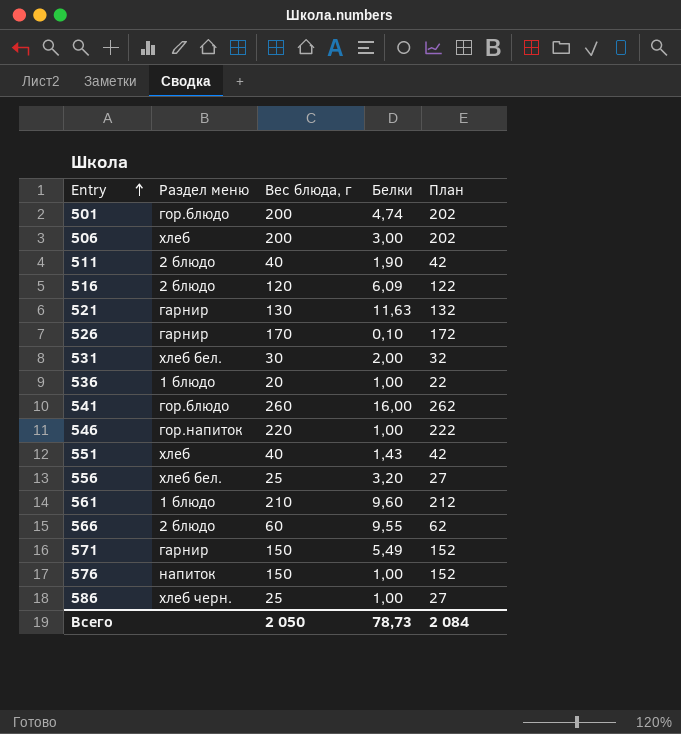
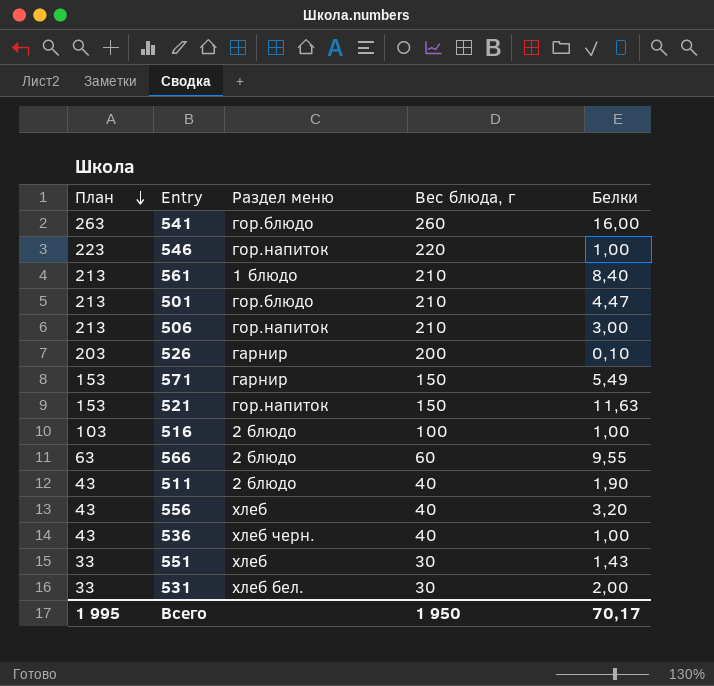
row order: Entry ascending -> План descending
column План | formula: [Вес блюда, г] + 2 -> [Вес блюда, г] + 3
column План | position: 5 -> 1
row 576: напиток | 150 | 1,00 | 152 -> none
row 586: хлеб черн. | 25 | 1,00 | 27 -> none
561 | Белки: 9,60 -> 8,40
501 | Вес блюда, г: 200 -> 210
501 | Белки: 4,74 -> 4,47
506 | Раздел меню: хлеб -> гор.напиток
506 | Вес блюда, г: 200 -> 210
526 | Вес блюда, г: 170 -> 200
521 | Раздел меню: гарнир -> гор.напиток
521 | Вес блюда, г: 130 -> 150
516 | Вес блюда, г: 120 -> 100
516 | Белки: 6,09 -> 1,00
556 | Раздел меню: хлеб бел. -> хлеб
556 | Вес блюда, г: 25 -> 40
536 | Раздел меню: 1 блюдо -> хлеб черн.
536 | Вес блюда, г: 20 -> 40
551 | Вес блюда, г: 40 -> 30
Всего | План: 2 084 -> 1 995
Всего | Вес блюда, г: 2 050 -> 1 950
Всего | Белки: 78,73 -> 70,17

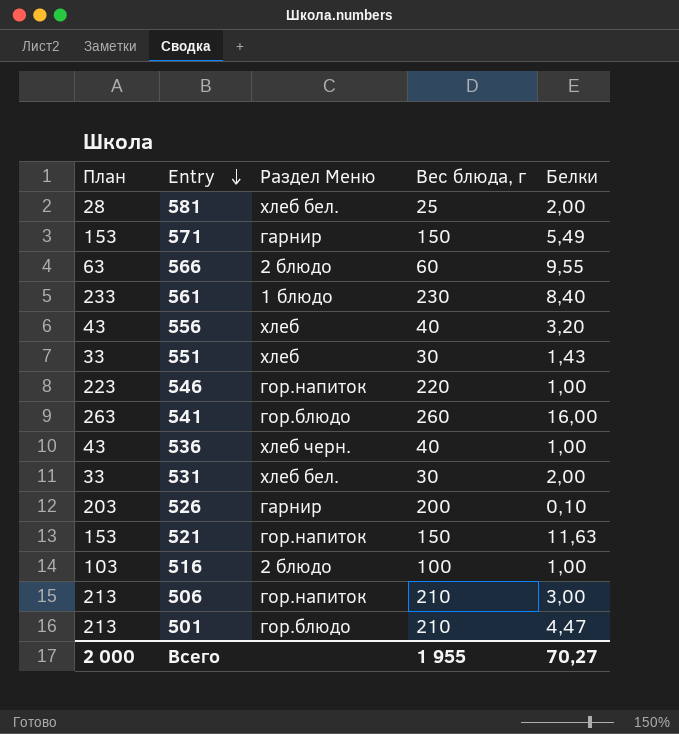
row order: План descending -> Entry descending
column name: Раздел меню -> Раздел Меню
row 511: 43 | 2 блюдо | 40 | 1,90 -> none
row 581: none -> 28 | хлеб бел. | 25 | 2,00
561 | План: 213 -> 233
561 | Вес блюда, г: 210 -> 230
Всего | План: 1 995 -> 2 000
Всего | Вес блюда, г: 1 950 -> 1 955
Всего | Белки: 70,17 -> 70,27

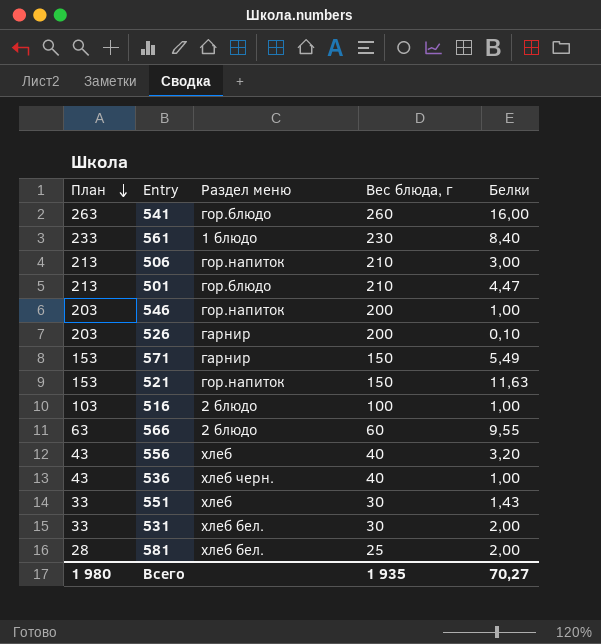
row order: Entry descending -> План descending
column name: Раздел Меню -> Раздел меню
546 | План: 223 -> 203
546 | Вес блюда, г: 220 -> 200
Всего | План: 2 000 -> 1 980
Всего | Вес блюда, г: 1 955 -> 1 935

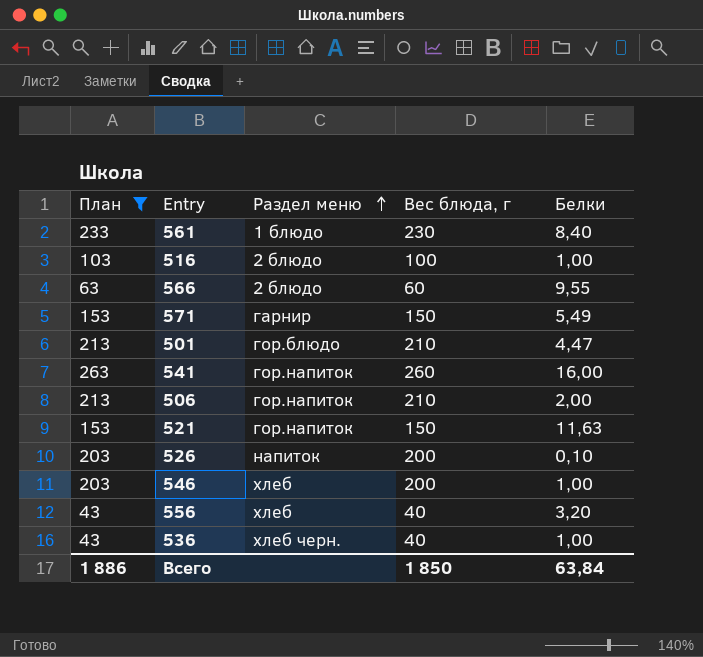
filter: none -> План >= 43
row order: План descending -> Раздел меню ascending
541 | Раздел меню: гор.блюдо -> гор.напиток
506 | Белки: 3,00 -> 2,00
526 | Раздел меню: гарнир -> напиток
546 | Раздел меню: гор.напиток -> хлеб
Всего | План: 1 980 -> 1 886
Всего | Вес блюда, г: 1 935 -> 1 850
Всего | Белки: 70,27 -> 63,84

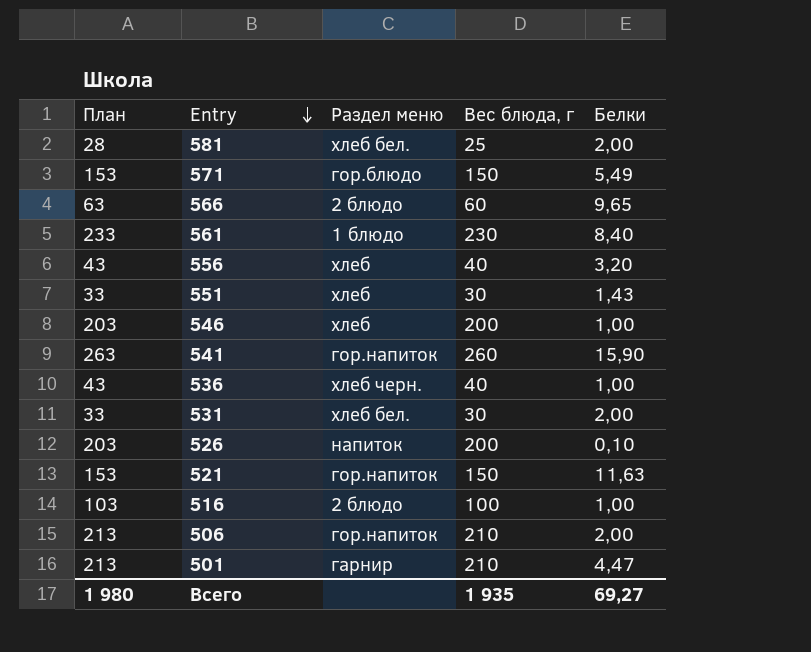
filter: План >= 43 -> none
row order: Раздел меню ascending -> Entry descending
571 | Раздел меню: гарнир -> гор.блюдо
566 | Белки: 9,55 -> 9,65
541 | Белки: 16,00 -> 15,90
501 | Раздел меню: гор.блюдо -> гарнир
Всего | План: 1 886 -> 1 980
Всего | Вес блюда, г: 1 850 -> 1 935
Всего | Белки: 63,84 -> 69,27

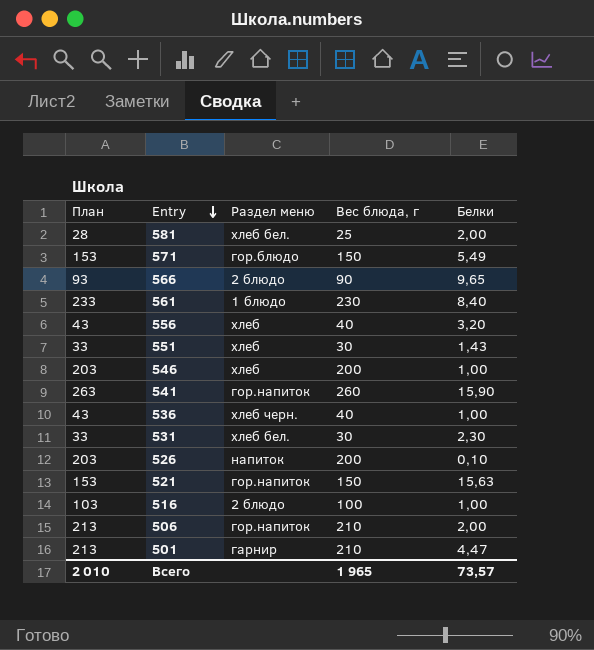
566 | План: 63 -> 93
566 | Вес блюда, г: 60 -> 90
531 | Белки: 2,00 -> 2,30
521 | Белки: 11,63 -> 15,63
Всего | План: 1 980 -> 2 010
Всего | Вес блюда, г: 1 935 -> 1 965
Всего | Белки: 69,27 -> 73,57

